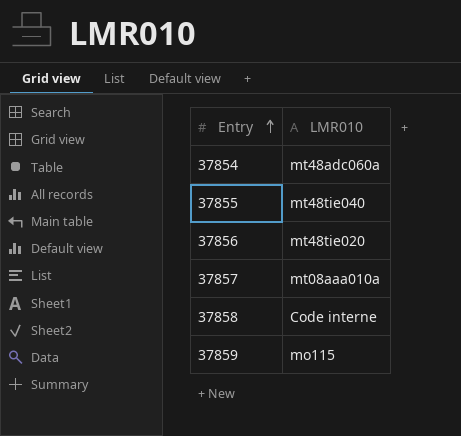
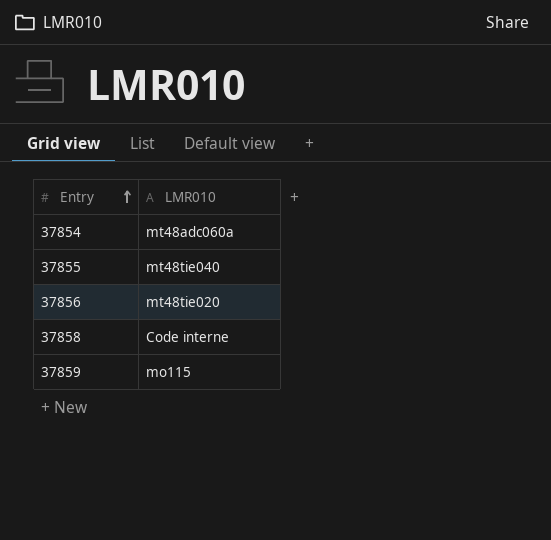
row 37857: mt08aaa010a -> none

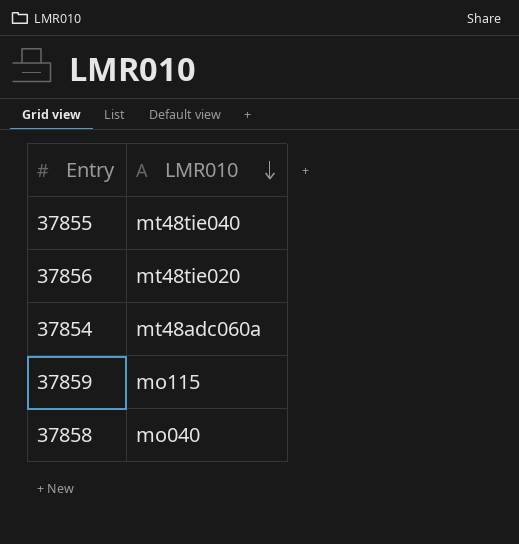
row order: Entry ascending -> LMR010 descending
37858 | LMR010: Code interne -> mo040

